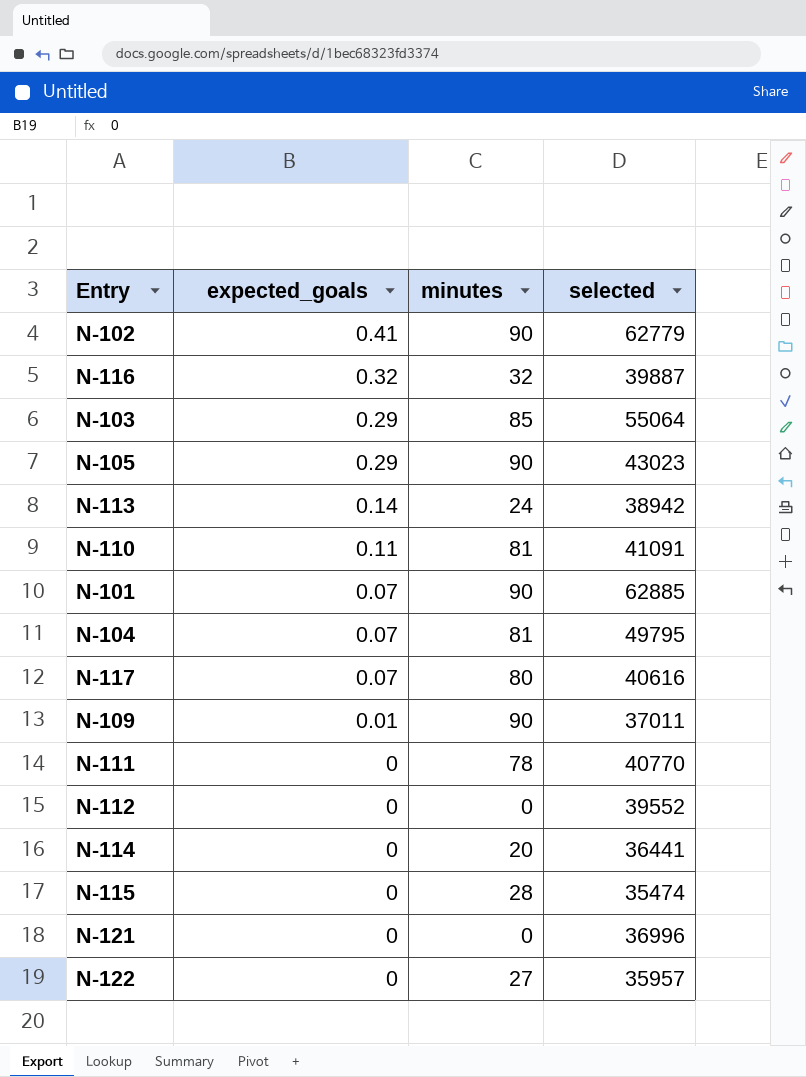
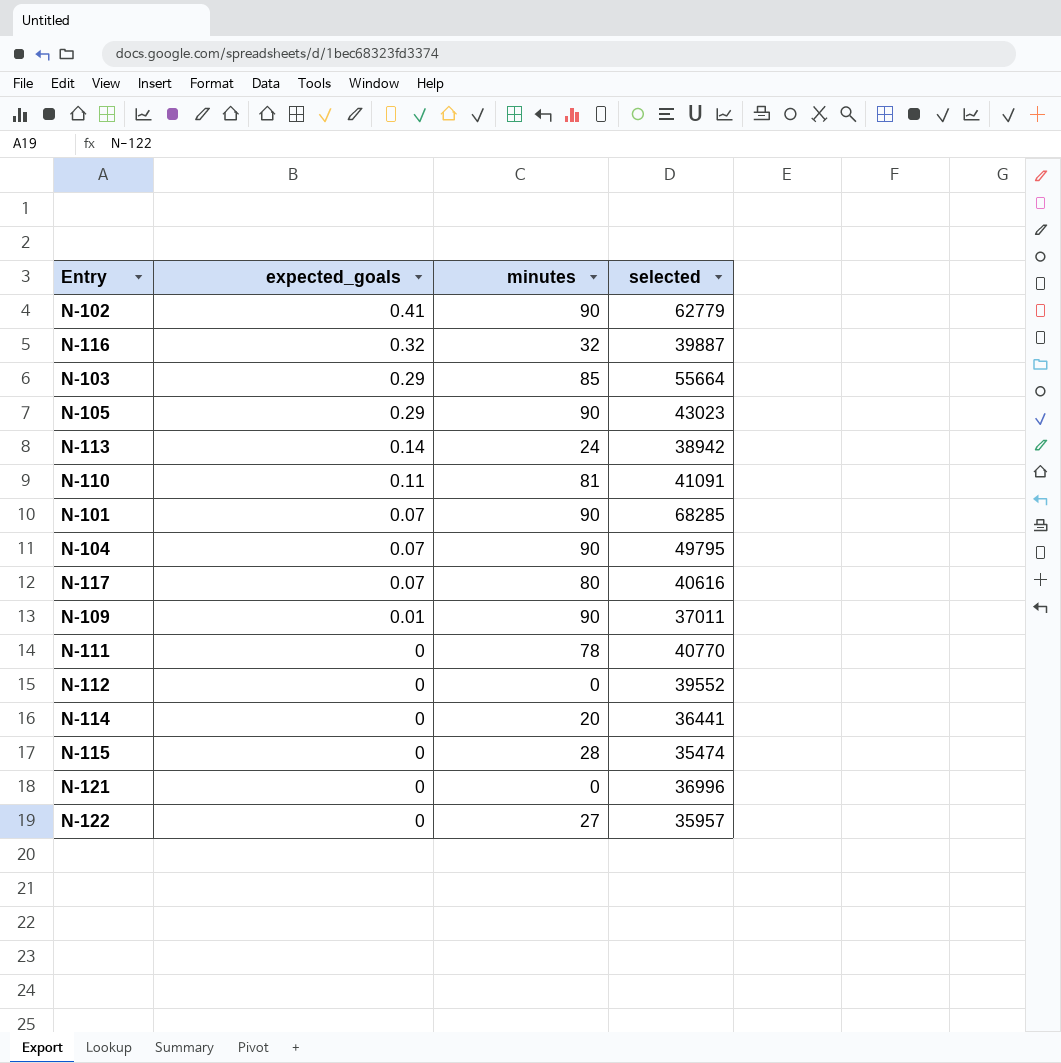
N-103 | selected: 55064 -> 55664
N-101 | selected: 62885 -> 68285
N-104 | minutes: 81 -> 90

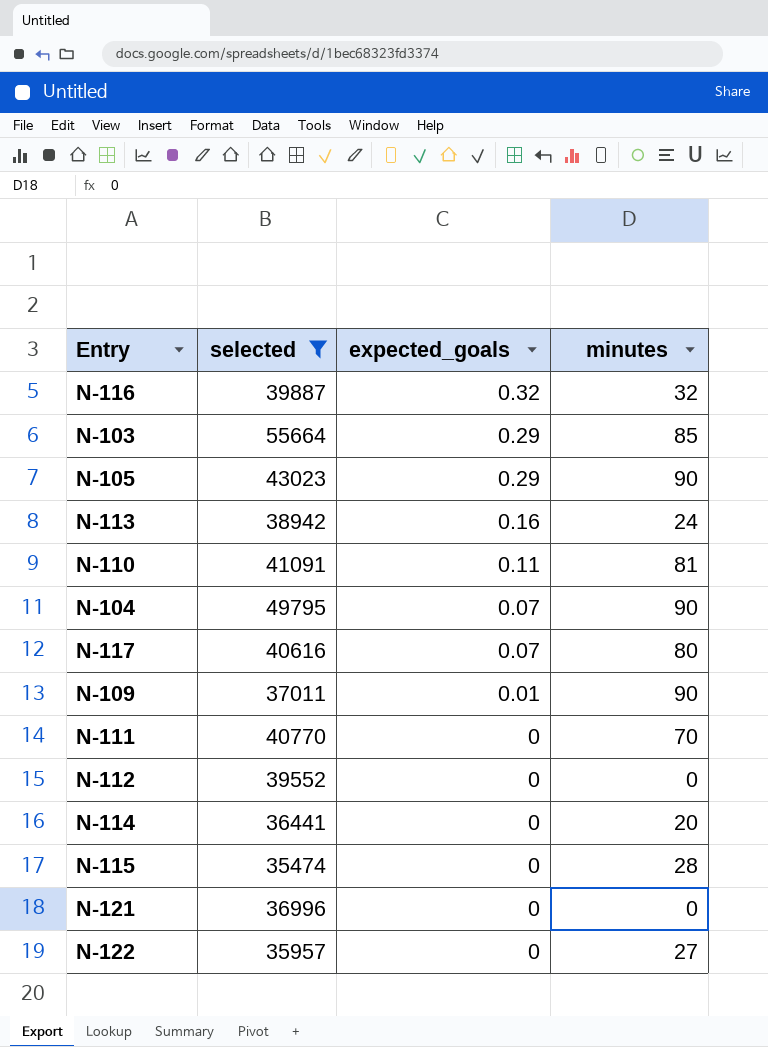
filter: none -> selected <= 55664
column selected | position: 4 -> 2
N-113 | expected_goals: 0.14 -> 0.16
N-111 | minutes: 78 -> 70

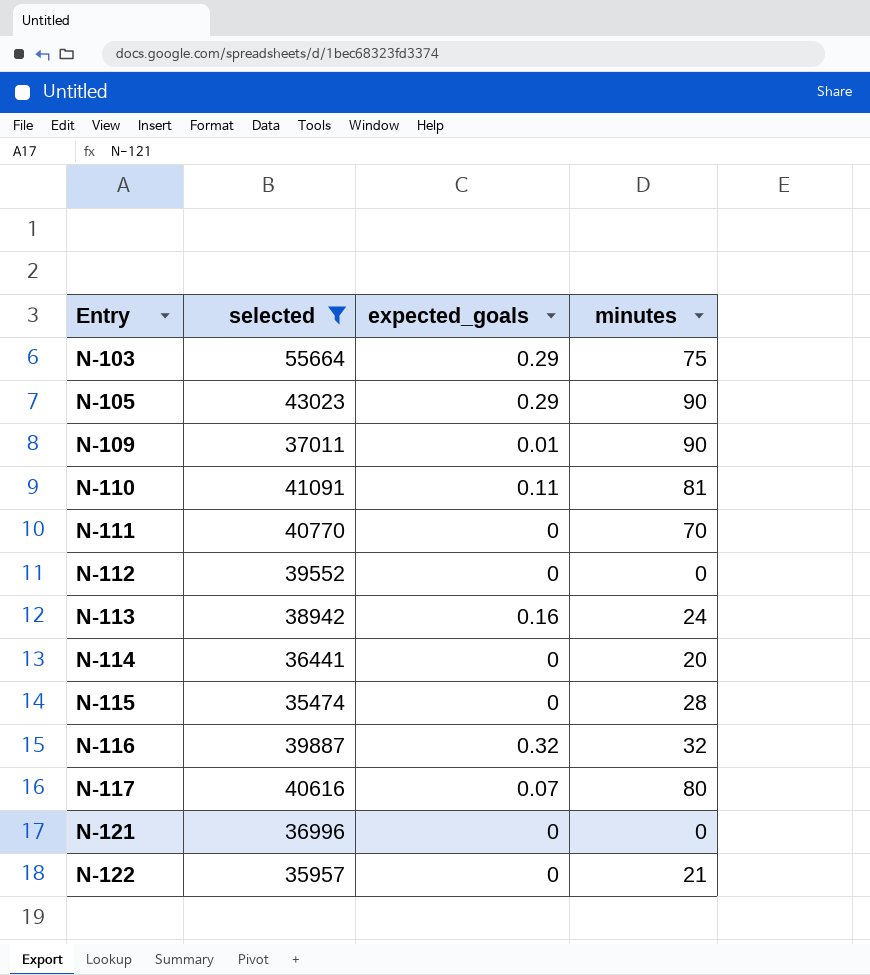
row order: expected_goals descending -> Entry ascending
row N-104: 49795 | 0.07 | 90 -> none
N-103 | minutes: 85 -> 75
N-122 | minutes: 27 -> 21

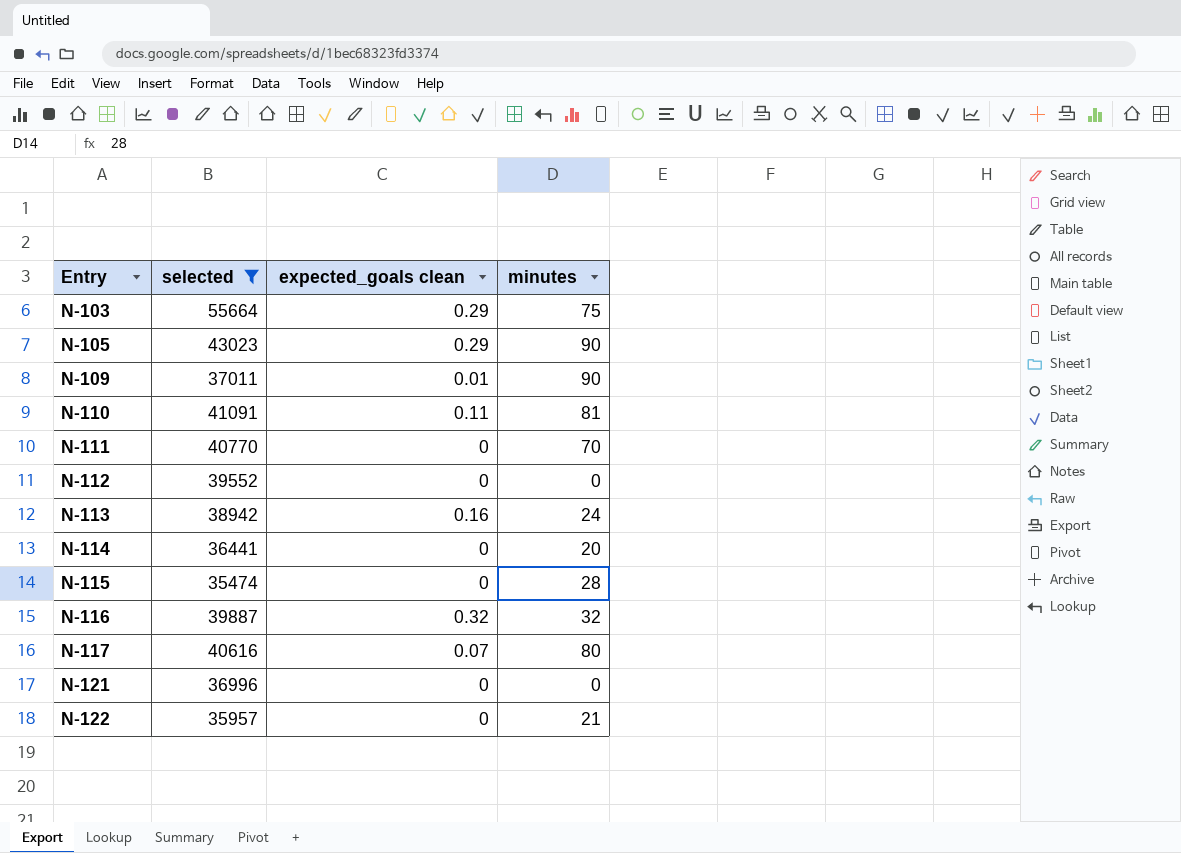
column name: expected_goals -> expected_goals clean

